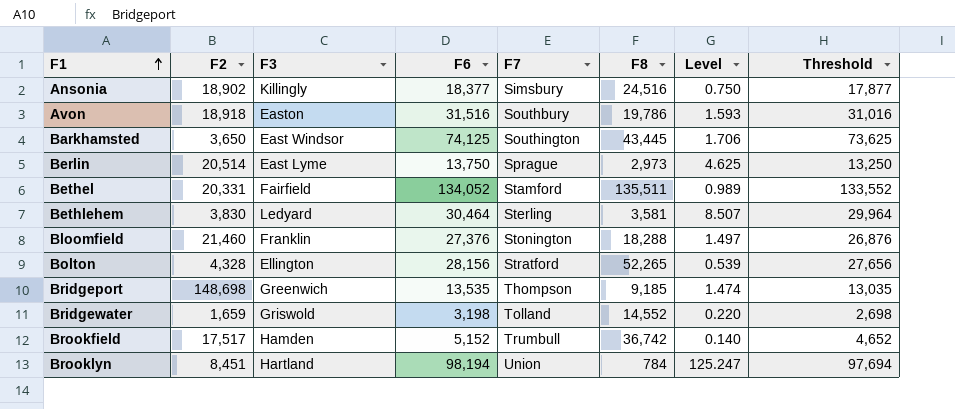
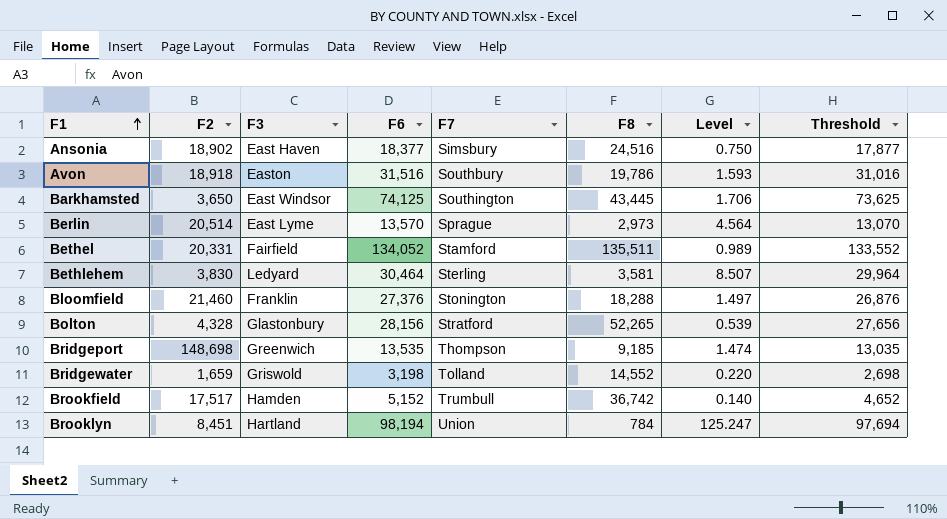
Ansonia | F3: Killingly -> East Haven
Berlin | F6: 13,750 -> 13,570
Berlin | Level: 4.625 -> 4.564
Berlin | Threshold: 13,250 -> 13,070
Bolton | F3: Ellington -> Glastonbury

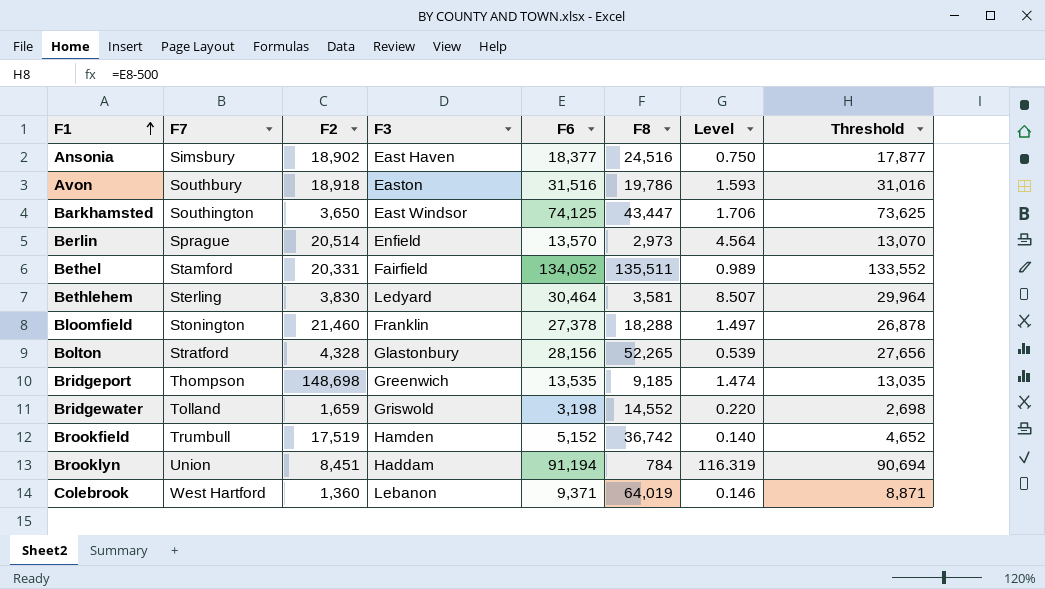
column F7 | position: 5 -> 2
Barkhamsted | F8: 43,445 -> 43,447
Berlin | F3: East Lyme -> Enfield
Bloomfield | F6: 27,376 -> 27,378
Bloomfield | Threshold: 26,876 -> 26,878
Brookfield | F2: 17,517 -> 17,519
Brooklyn | F3: Hartland -> Haddam
Brooklyn | F6: 98,194 -> 91,194
Brooklyn | Level: 125.247 -> 116.319
Brooklyn | Threshold: 97,694 -> 90,694
row Colebrook: none -> West Hartford | 1,360 | Lebanon | 9,371 | 64,019 | 0.146 | 8,871

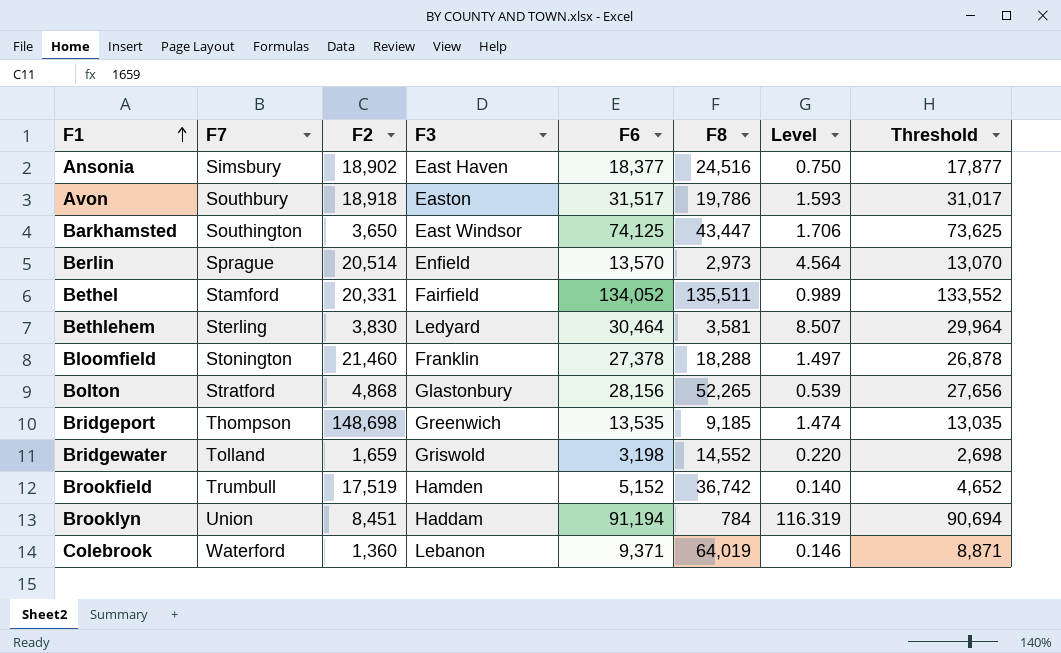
Avon | F6: 31,516 -> 31,517
Avon | Threshold: 31,016 -> 31,017
Bolton | F2: 4,328 -> 4,868
Colebrook | F7: West Hartford -> Waterford

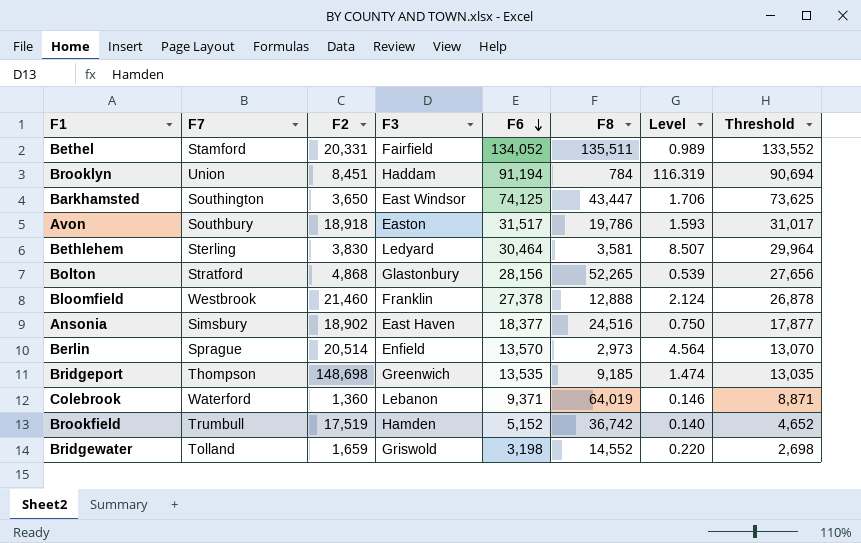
row order: F1 ascending -> F6 descending
Bloomfield | F7: Stonington -> Westbrook
Bloomfield | F8: 18,288 -> 12,888
Bloomfield | Level: 1.497 -> 2.124

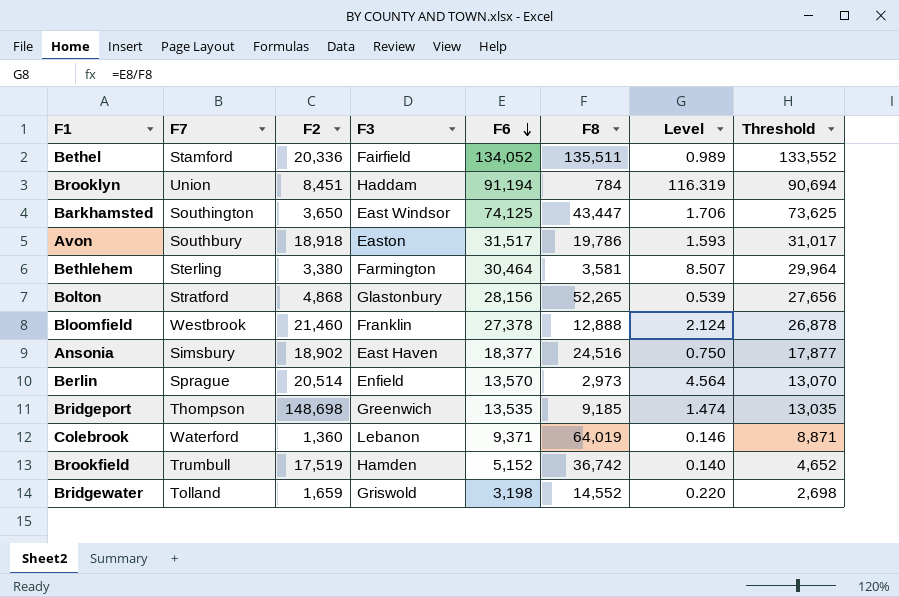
Bethel | F2: 20,331 -> 20,336
Bethlehem | F2: 3,830 -> 3,380
Bethlehem | F3: Ledyard -> Farmington

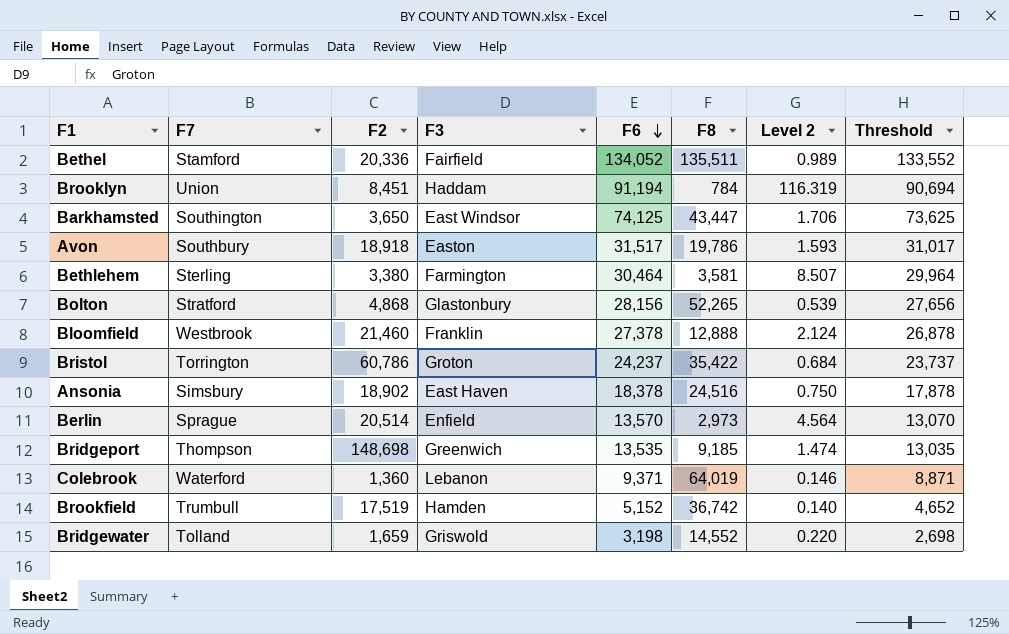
column name: Level -> Level 2
row Bristol: none -> Torrington | 60,786 | Groton | 24,237 | 35,422 | 0.684 | 23,737
Ansonia | F6: 18,377 -> 18,378
Ansonia | Threshold: 17,877 -> 17,878

